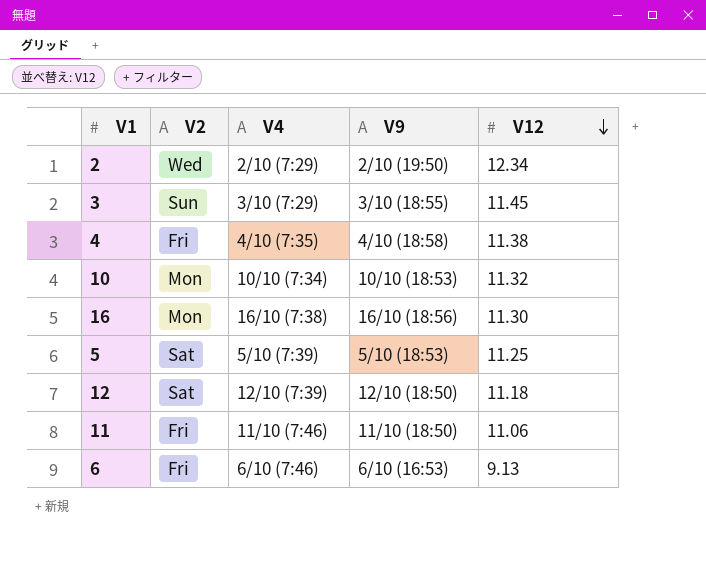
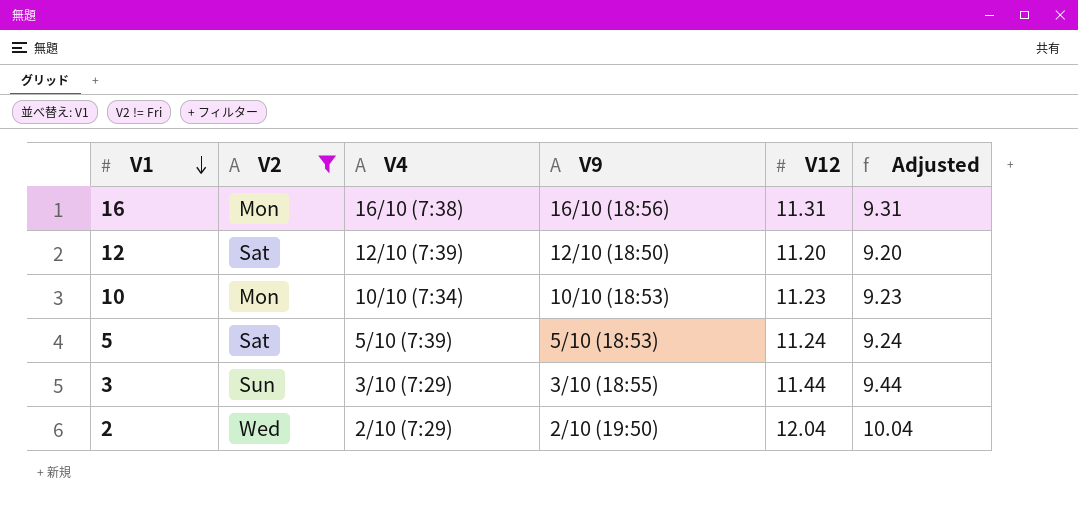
filter: none -> V2 != Fri
row order: V12 descending -> V1 descending
column Adjusted | formula: none -> [V12] - 2
16 | V12: 11.30 -> 11.31
12 | V12: 11.18 -> 11.20
10 | V12: 11.32 -> 11.23
5 | V12: 11.25 -> 11.24
3 | V12: 11.45 -> 11.44
2 | V12: 12.34 -> 12.04

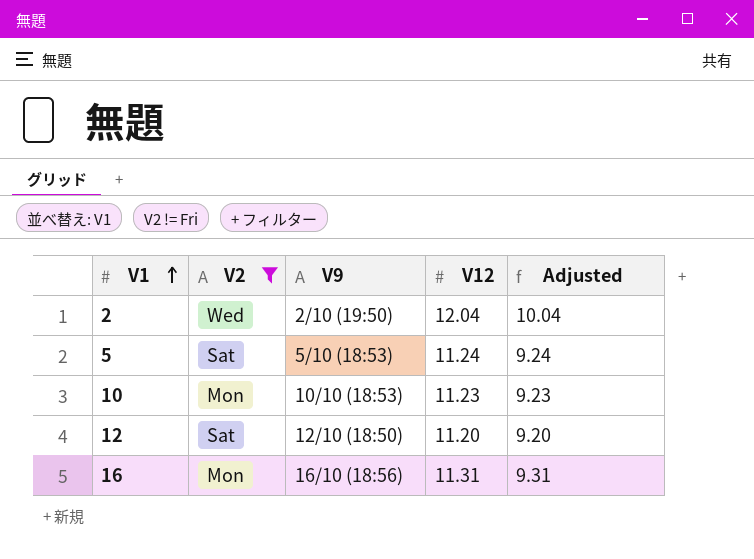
row order: V1 descending -> V1 ascending
column V4 | position: 3 -> none
row 3: Sun | 3/10 (7:29) | 3/10 (18:55) | 11.44 | 9.44 -> none

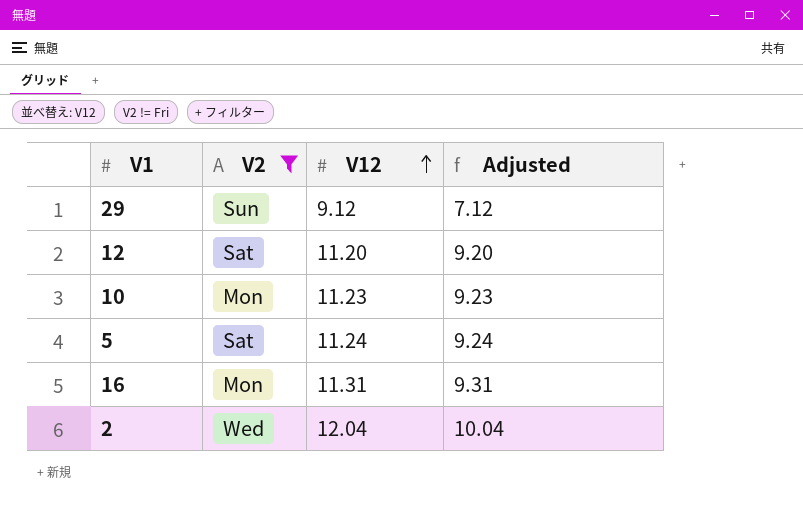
row order: V1 ascending -> V12 ascending
column V9 | position: 3 -> none
row 29: none -> Sun | 9.12 | 7.12

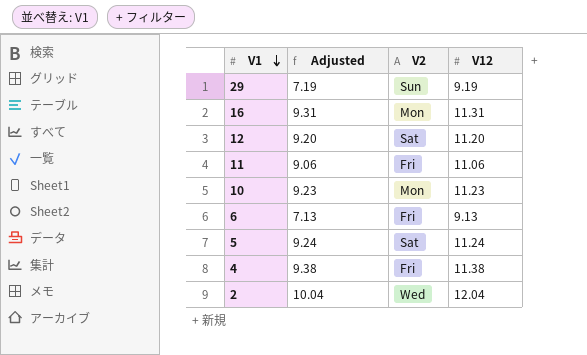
filter: V2 != Fri -> none
row order: V12 ascending -> V1 descending
column Adjusted | position: 4 -> 2
29 | Adjusted: 7.12 -> 7.19
29 | V12: 9.12 -> 9.19

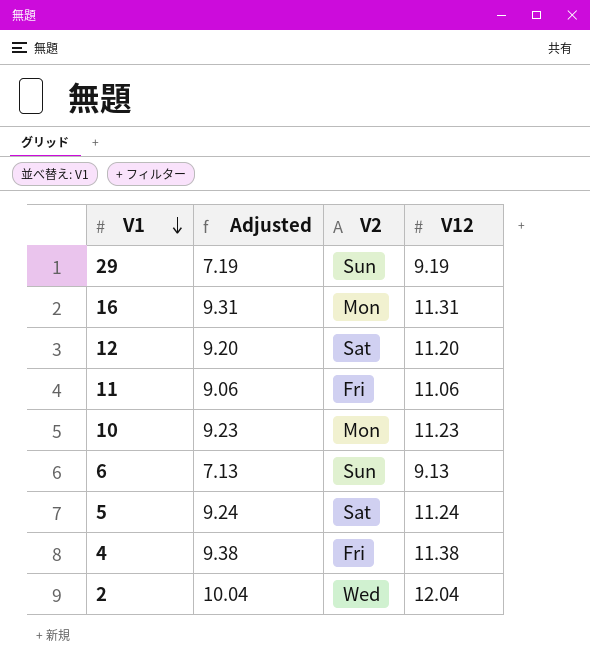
6 | V2: Fri -> Sun

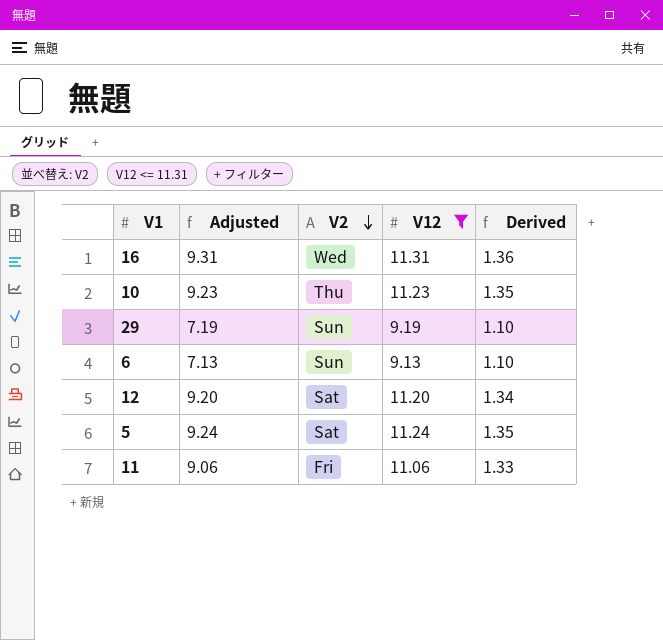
filter: none -> V12 <= 11.31
row order: V1 descending -> V2 descending
column Derived | formula: none -> [V12] * 0.12
16 | V2: Mon -> Wed
10 | V2: Mon -> Thu

